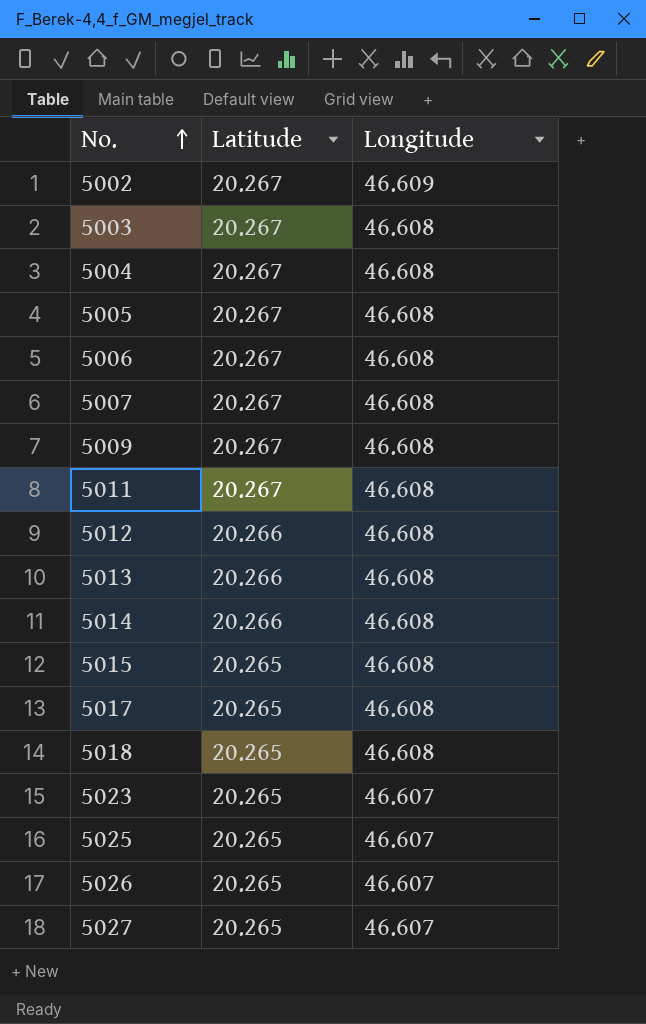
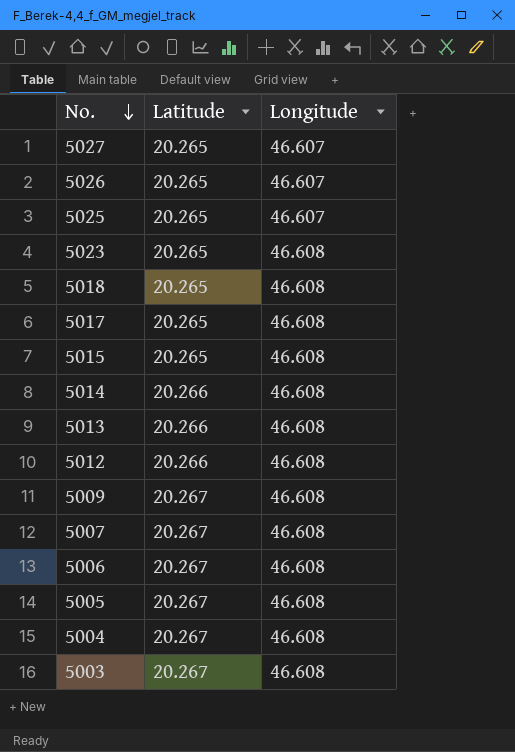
row order: No. ascending -> No. descending
row 5002: 20.267 | 46.609 -> none
row 5011: 20.267 | 46.608 -> none
5023 | Longitude: 46.607 -> 46.608

